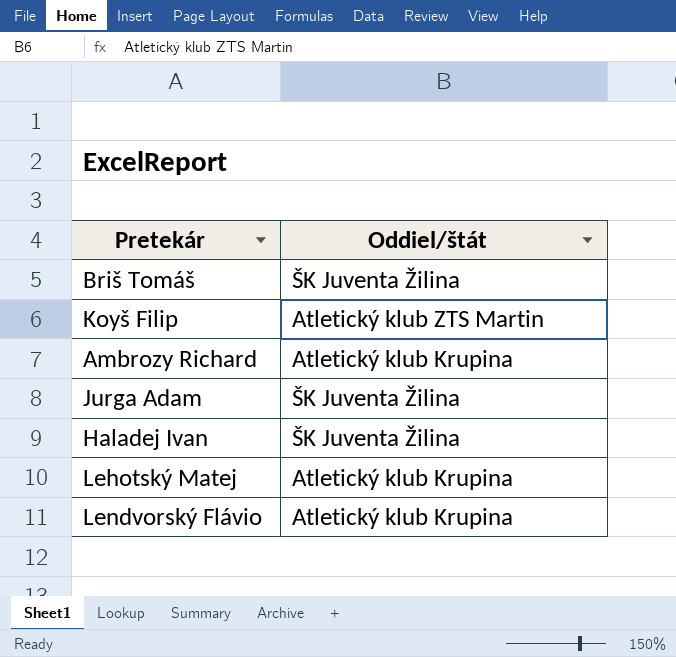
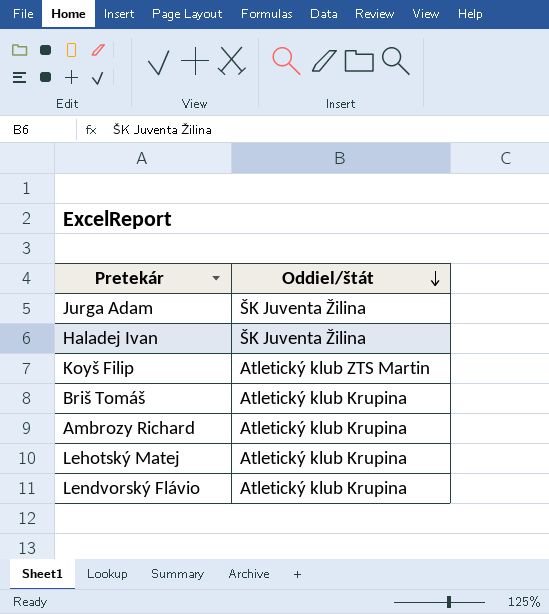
row order: none -> Oddiel/štát descending
Briš Tomáš | Oddiel/štát: ŠK Juventa Žilina -> Atletický klub Krupina

